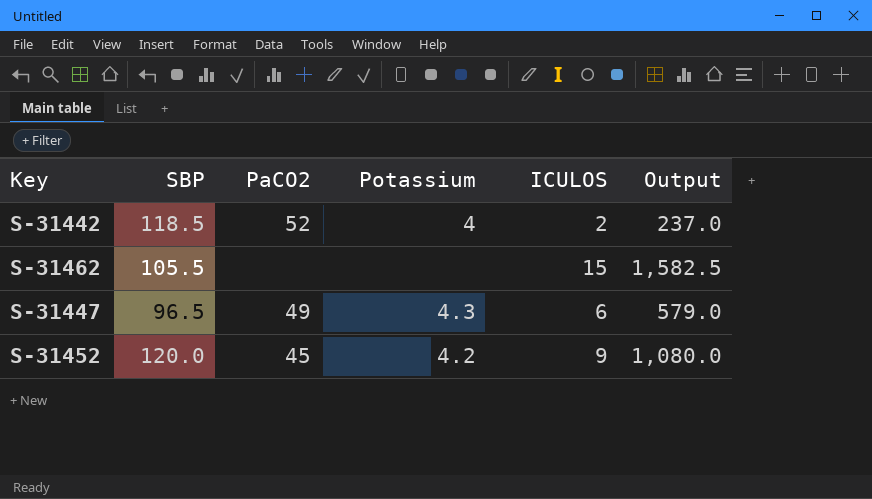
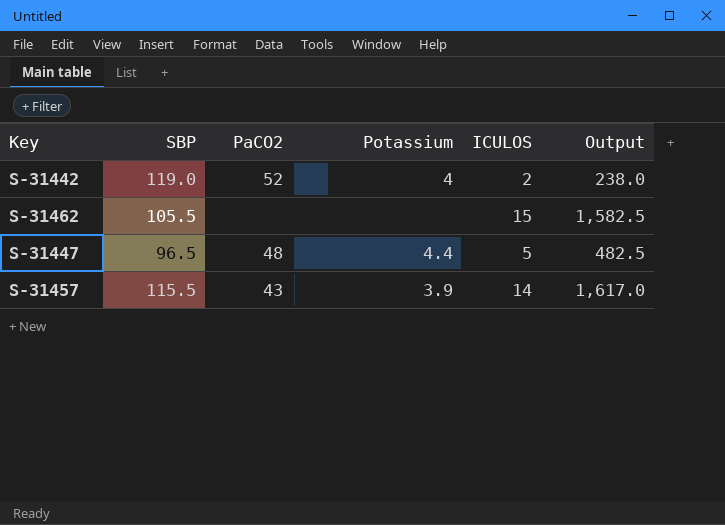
row S-31452: 120.0 | 45 | 4.2 | 9 | 1,080.0 -> none
S-31442 | SBP: 118.5 -> 119.0
S-31442 | Output: 237.0 -> 238.0
S-31447 | PaCO2: 49 -> 48
S-31447 | Potassium: 4.3 -> 4.4
S-31447 | ICULOS: 6 -> 5
S-31447 | Output: 579.0 -> 482.5
row S-31457: none -> 115.5 | 43 | 3.9 | 14 | 1,617.0

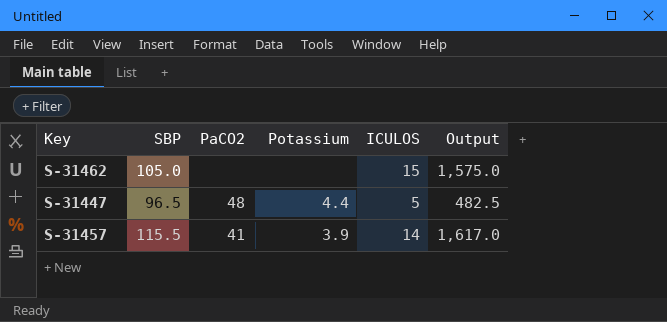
row S-31442: 119.0 | 52 | 4 | 2 | 238.0 -> none
S-31462 | SBP: 105.5 -> 105.0
S-31462 | Output: 1,582.5 -> 1,575.0
S-31457 | PaCO2: 43 -> 41

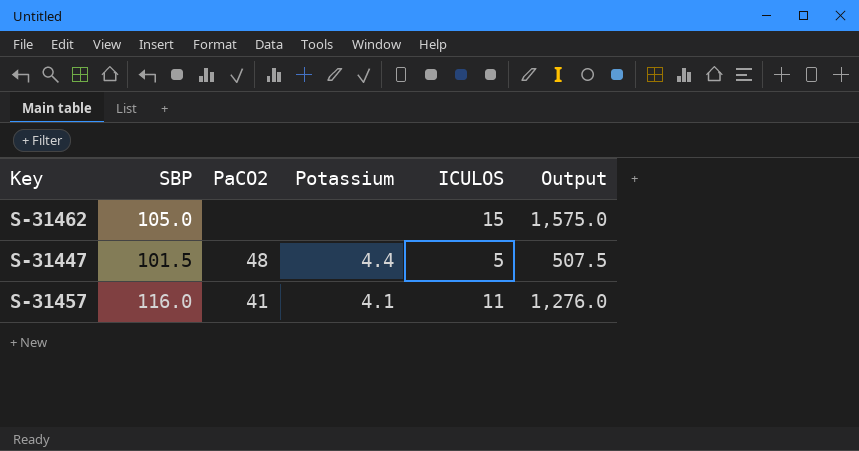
S-31447 | SBP: 96.5 -> 101.5
S-31447 | Output: 482.5 -> 507.5
S-31457 | SBP: 115.5 -> 116.0
S-31457 | Potassium: 3.9 -> 4.1
S-31457 | ICULOS: 14 -> 11
S-31457 | Output: 1,617.0 -> 1,276.0

